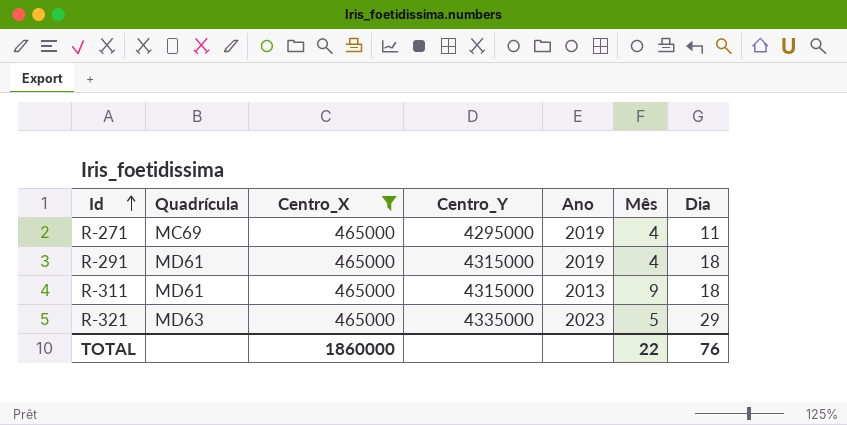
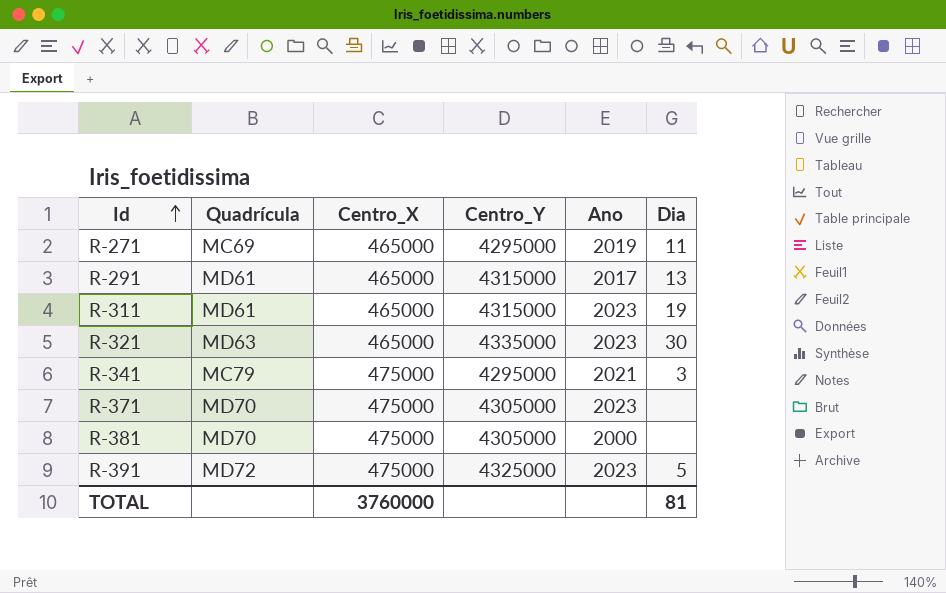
filter: Centro_X = 465000 -> none
column Mês | position: 6 -> none
R-291 | Ano: 2019 -> 2017
R-291 | Dia: 18 -> 13
R-311 | Ano: 2013 -> 2023
R-311 | Dia: 18 -> 19
R-321 | Dia: 29 -> 30
TOTAL | Centro_X: 1860000 -> 3760000
TOTAL | Dia: 76 -> 81

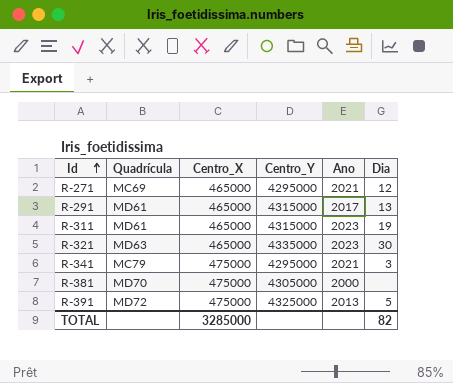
row R-371: MD70 | 475000 | 4305000 | 2023 | none -> none
R-271 | Ano: 2019 -> 2021
R-271 | Dia: 11 -> 12
R-391 | Ano: 2023 -> 2013
TOTAL | Centro_X: 3760000 -> 3285000
TOTAL | Dia: 81 -> 82

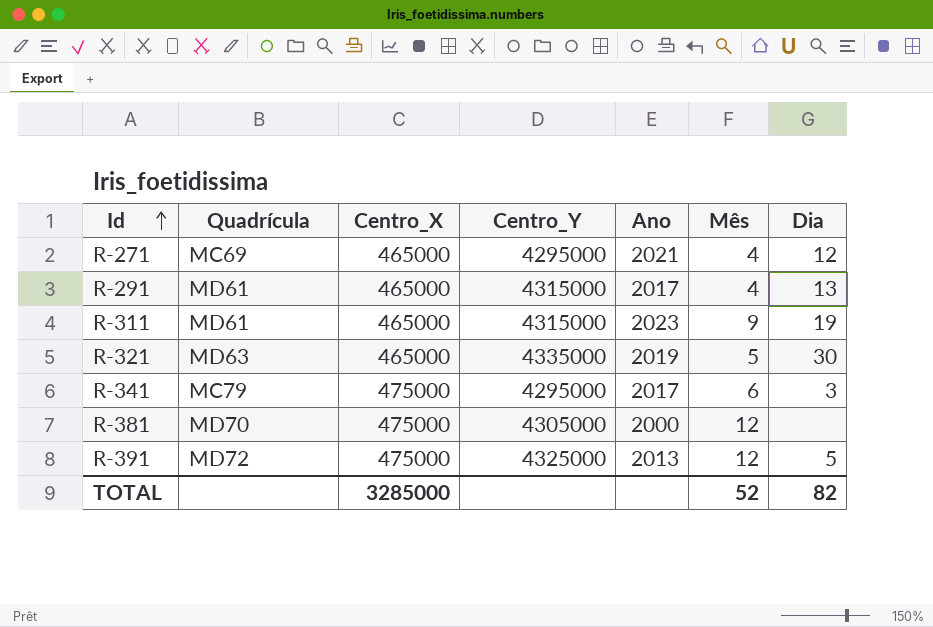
column Mês | position: none -> 6
R-321 | Ano: 2023 -> 2019
R-341 | Ano: 2021 -> 2017

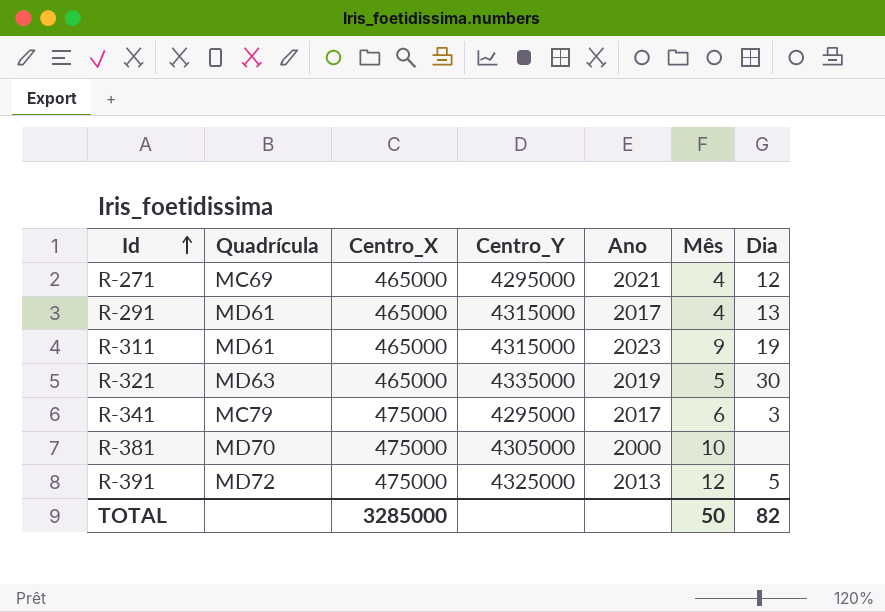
R-381 | Mês: 12 -> 10
TOTAL | Mês: 52 -> 50

